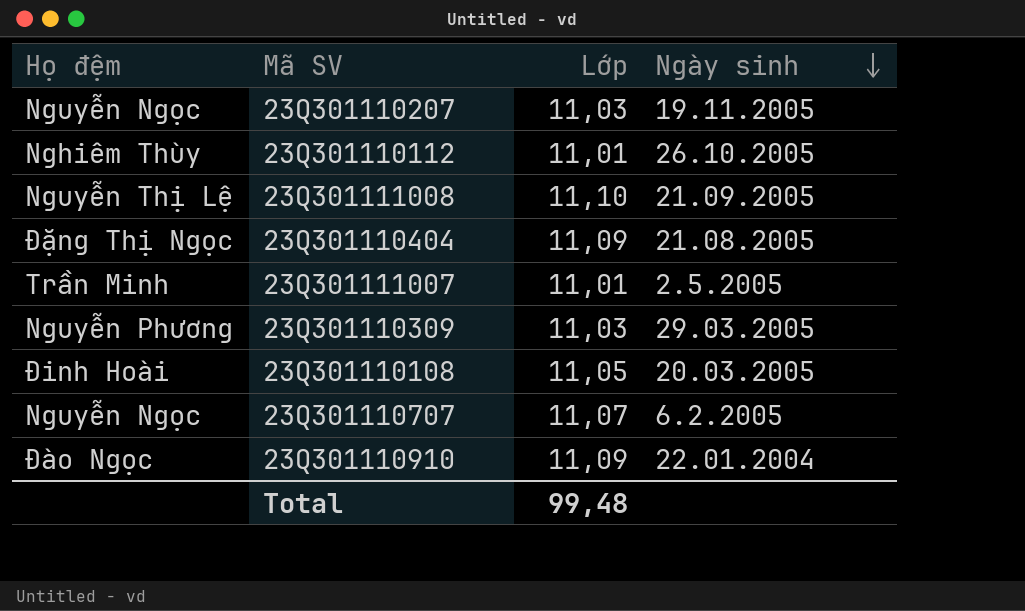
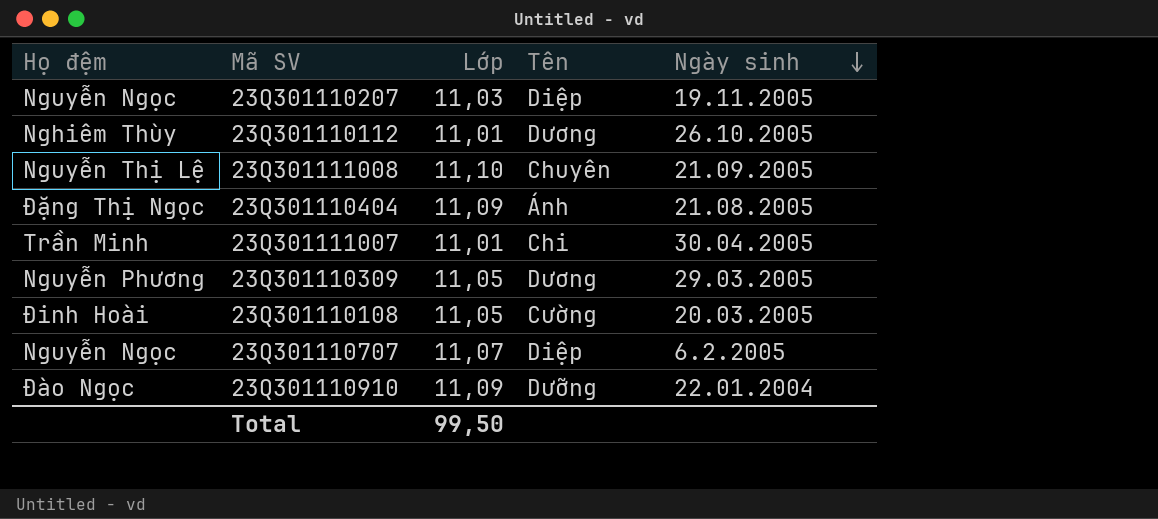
column Tên | position: none -> 4
23Q301111007 | Ngày sinh: 2.5.2005 -> 30.04.2005
23Q301110309 | Lớp: 11,03 -> 11,05
Total | Lớp: 99,48 -> 99,50

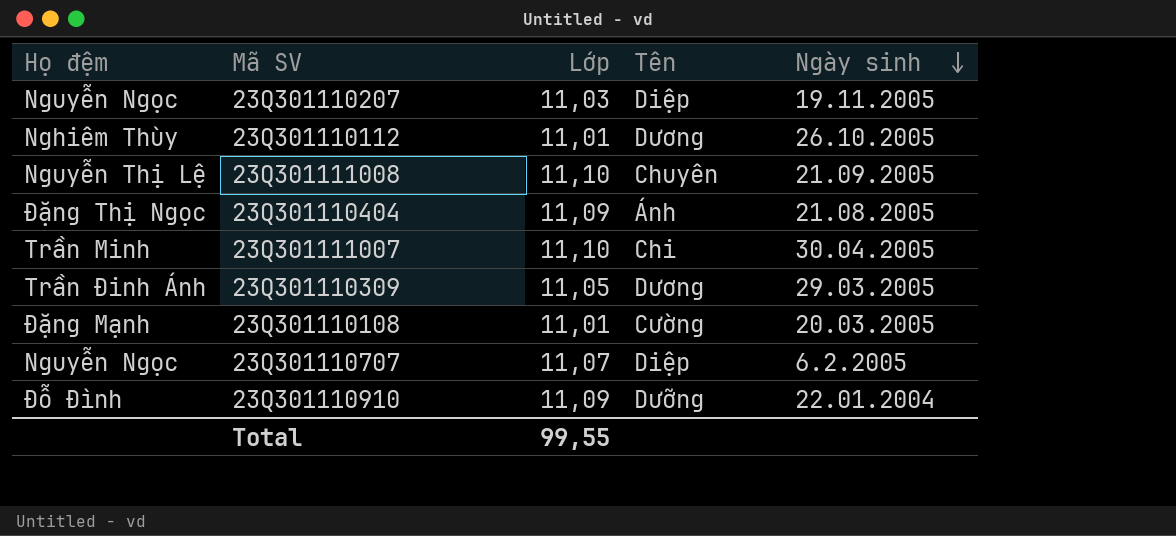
23Q301111007 | Lớp: 11,01 -> 11,10
23Q301110309 | Họ đệm: Nguyễn Phương -> Trần Đinh Ánh
23Q301110108 | Họ đệm: Đinh Hoài -> Đặng Mạnh
23Q301110108 | Lớp: 11,05 -> 11,01
23Q301110910 | Họ đệm: Đào Ngọc -> Đỗ Đình
Total | Lớp: 99,50 -> 99,55

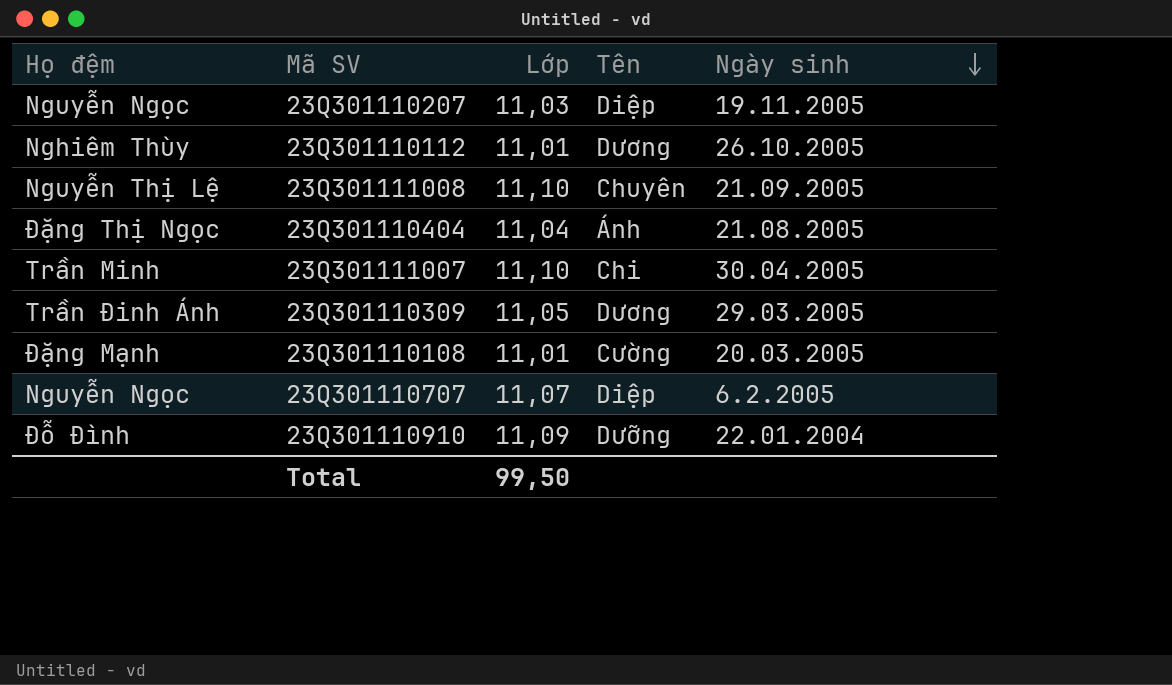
23Q301110404 | Lớp: 11,09 -> 11,04
Total | Lớp: 99,55 -> 99,50

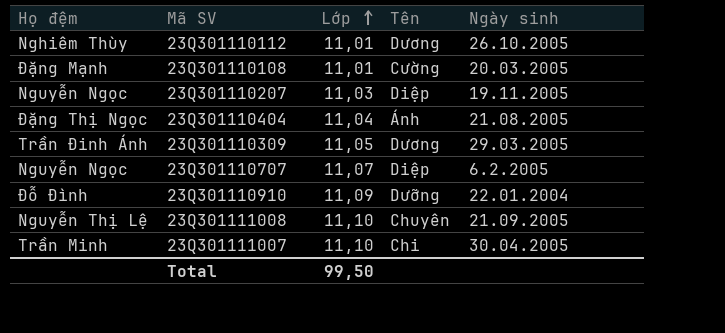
row order: Ngày sinh descending -> Lớp ascending

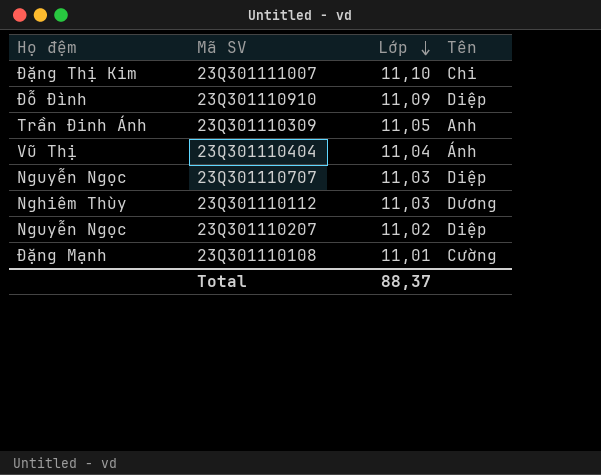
row order: Lớp ascending -> Lớp descending
column Ngày sinh | position: 5 -> none
row 23Q301111008: Nguyễn Thị Lệ | 11,10 | Chuyên | 21.09.2005 -> none
23Q301111007 | Họ đệm: Trần Minh -> Đặng Thị Kim
23Q301110910 | Tên: Dưỡng -> Diệp
23Q301110309 | Tên: Dương -> Anh
23Q301110404 | Họ đệm: Đặng Thị Ngọc -> Vũ Thị
23Q301110707 | Lớp: 11,07 -> 11,03
23Q301110112 | Lớp: 11,01 -> 11,03
23Q301110207 | Lớp: 11,03 -> 11,02
Total | Lớp: 99,50 -> 88,37

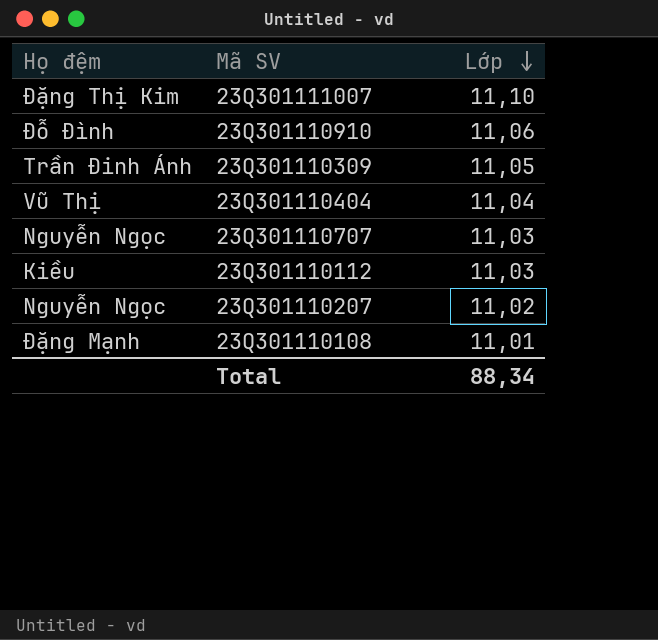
column Tên | position: 4 -> none
23Q301110910 | Lớp: 11,09 -> 11,06
23Q301110112 | Họ đệm: Nghiêm Thùy -> Kiều
Total | Lớp: 88,37 -> 88,34

